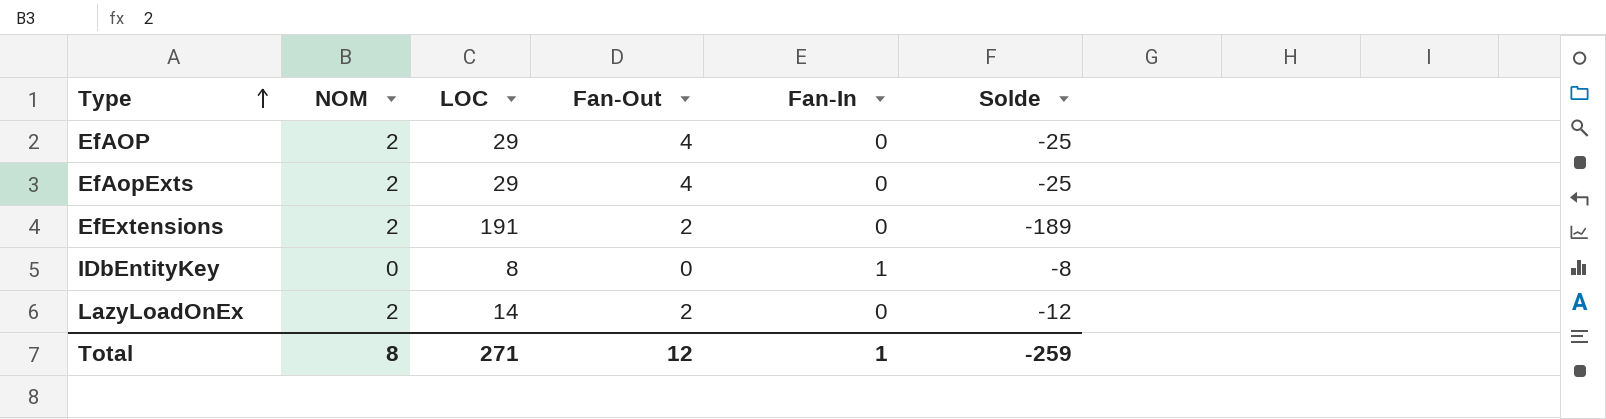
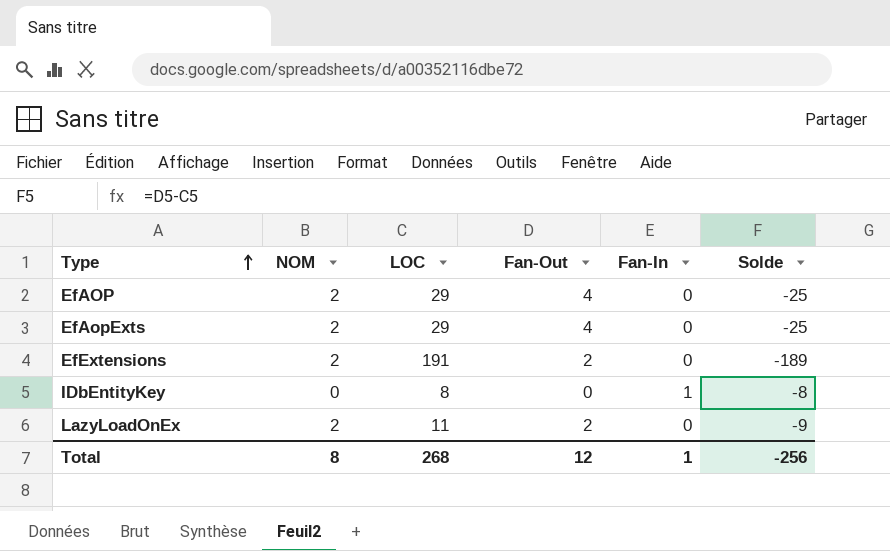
LazyLoadOnEx | LOC: 14 -> 11
LazyLoadOnEx | Solde: -12 -> -9
Total | LOC: 271 -> 268
Total | Solde: -259 -> -256

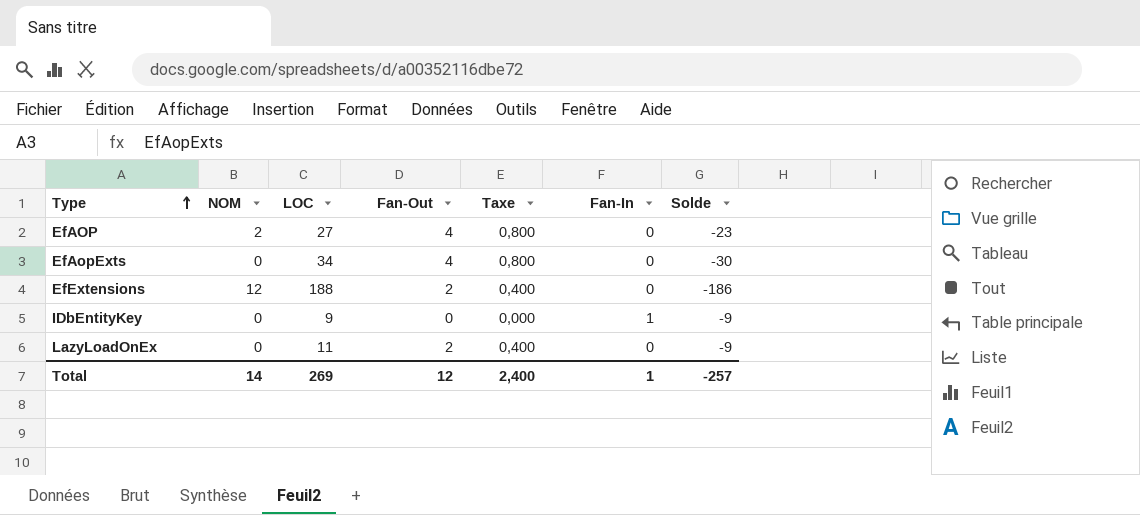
column Taxe | formula: none -> [Fan-Out] * 0,2
EfAOP | LOC: 29 -> 27
EfAOP | Solde: -25 -> -23
EfAopExts | NOM: 2 -> 0
EfAopExts | LOC: 29 -> 34
EfAopExts | Solde: -25 -> -30
EfExtensions | NOM: 2 -> 12
EfExtensions | LOC: 191 -> 188
EfExtensions | Solde: -189 -> -186
IDbEntityKey | LOC: 8 -> 9
IDbEntityKey | Solde: -8 -> -9
LazyLoadOnEx | NOM: 2 -> 0
Total | NOM: 8 -> 14
Total | LOC: 268 -> 269
Total | Solde: -256 -> -257

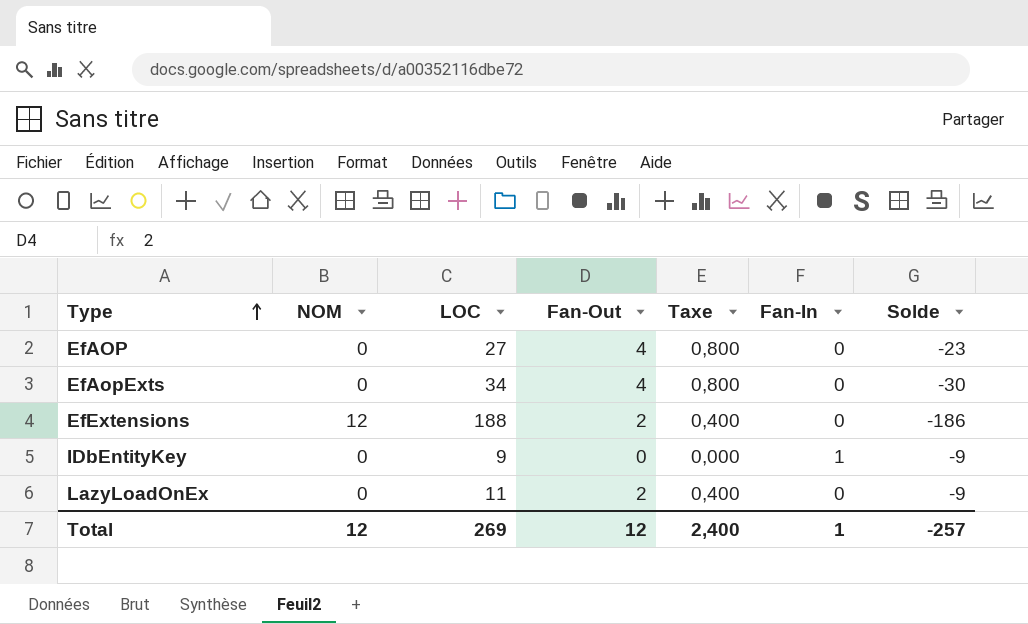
EfAOP | NOM: 2 -> 0
Total | NOM: 14 -> 12

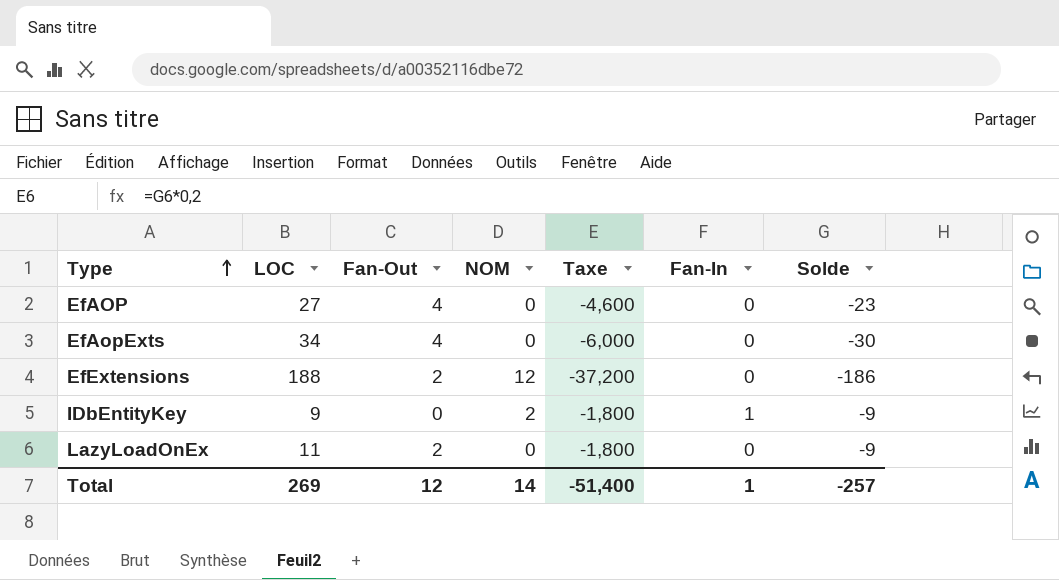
column NOM | position: 2 -> 4
column Taxe | formula: [Fan-Out] * 0,2 -> [Solde] * 0,2
IDbEntityKey | NOM: 0 -> 2
Total | NOM: 12 -> 14
Total | Taxe: 2,400 -> -51,400

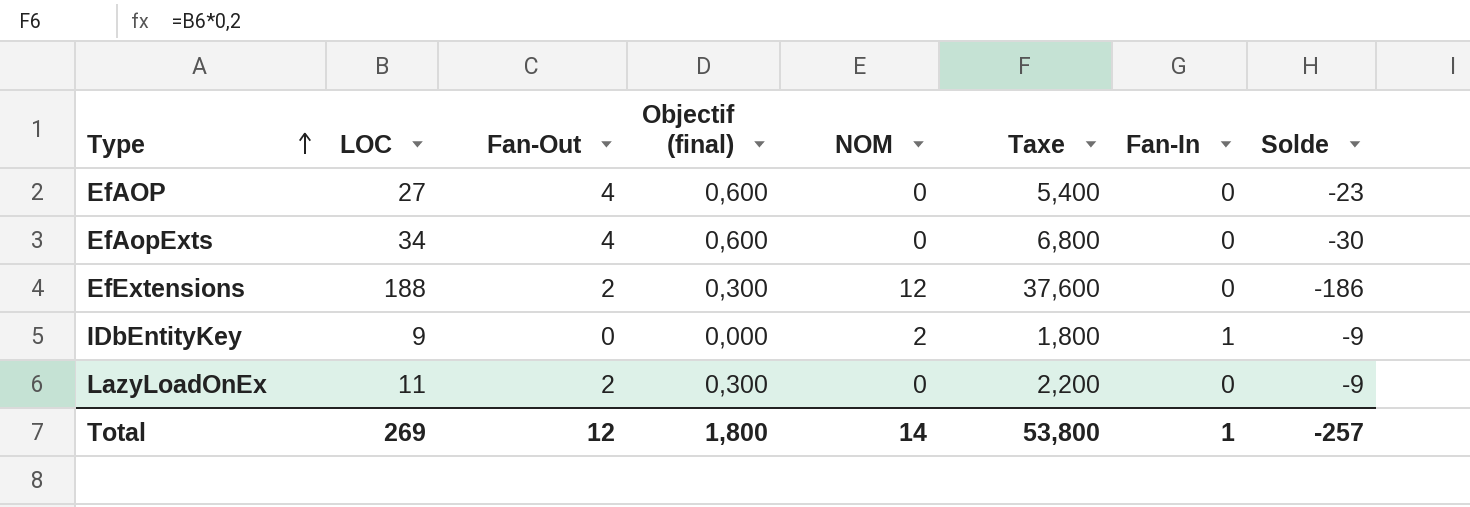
column Objectif (final) | formula: none -> [Fan-Out] * 0,15
column Taxe | formula: [Solde] * 0,2 -> [LOC] * 0,2
Total | Taxe: -51,400 -> 53,800

